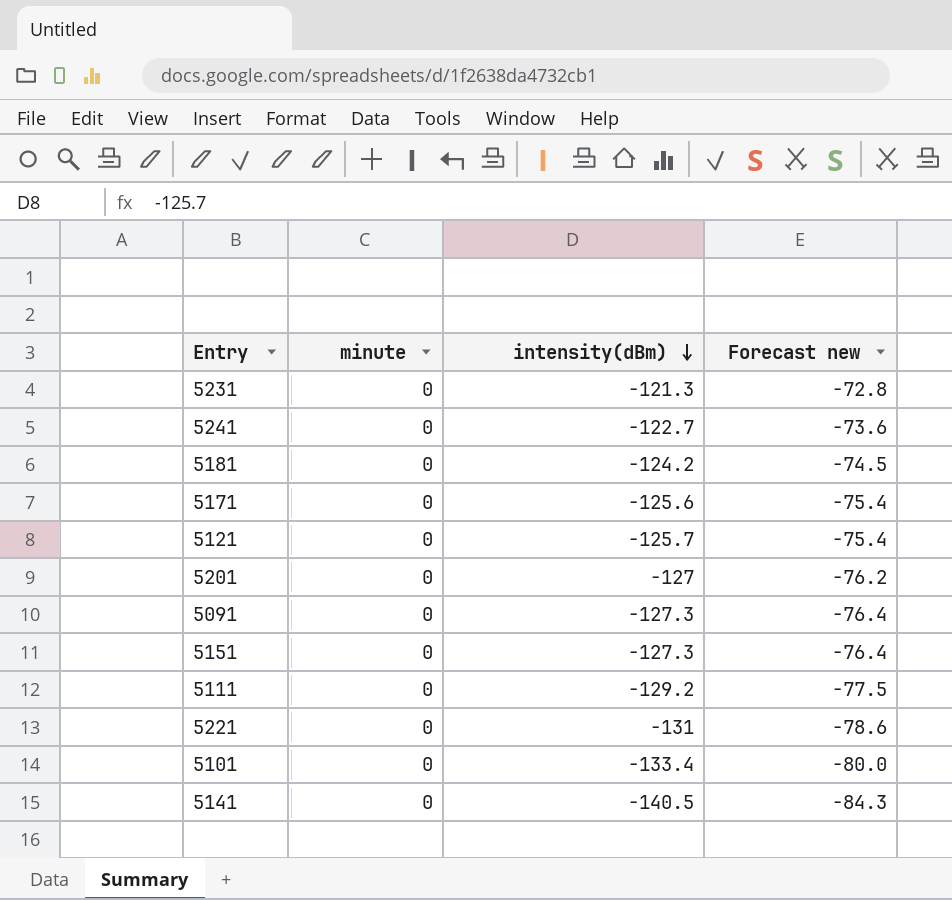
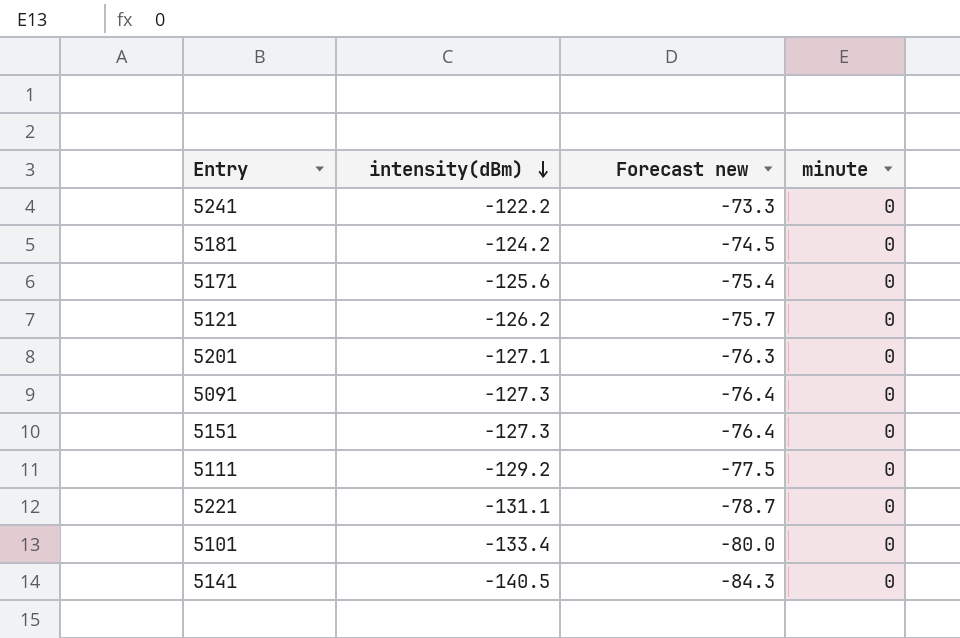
column minute | position: 2 -> 4
row 5231: 0 | -121.3 | -72.8 -> none
5241 | intensity(dBm): -122.7 -> -122.2
5241 | Forecast new: -73.6 -> -73.3
5121 | intensity(dBm): -125.7 -> -126.2
5121 | Forecast new: -75.4 -> -75.7
5201 | intensity(dBm): -127 -> -127.1
5201 | Forecast new: -76.2 -> -76.3
5221 | intensity(dBm): -131 -> -131.1
5221 | Forecast new: -78.6 -> -78.7

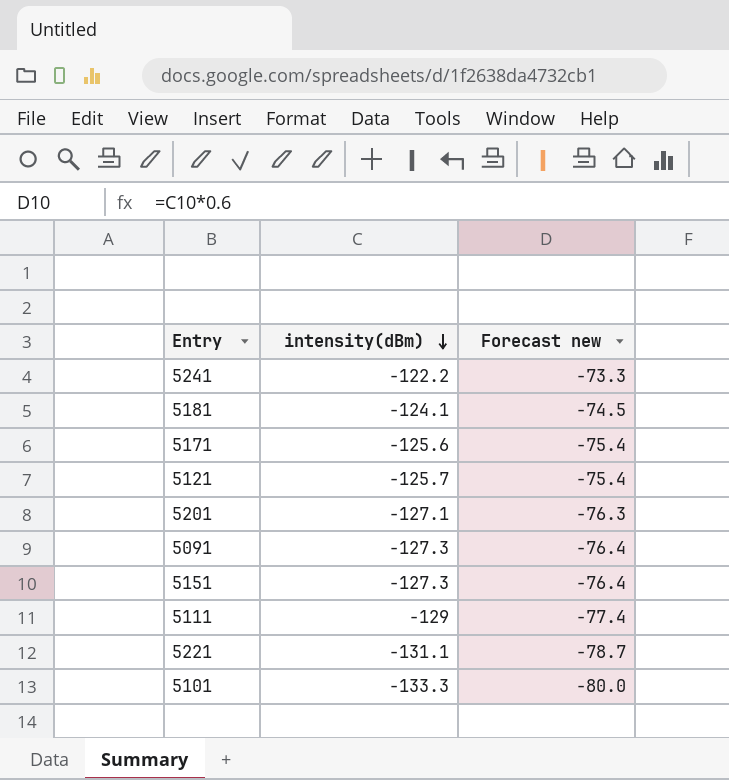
column minute | position: 4 -> none
row 5141: -140.5 | -84.3 | 0 -> none
5181 | intensity(dBm): -124.2 -> -124.1
5121 | intensity(dBm): -126.2 -> -125.7
5121 | Forecast new: -75.7 -> -75.4
5111 | intensity(dBm): -129.2 -> -129
5111 | Forecast new: -77.5 -> -77.4
5101 | intensity(dBm): -133.4 -> -133.3

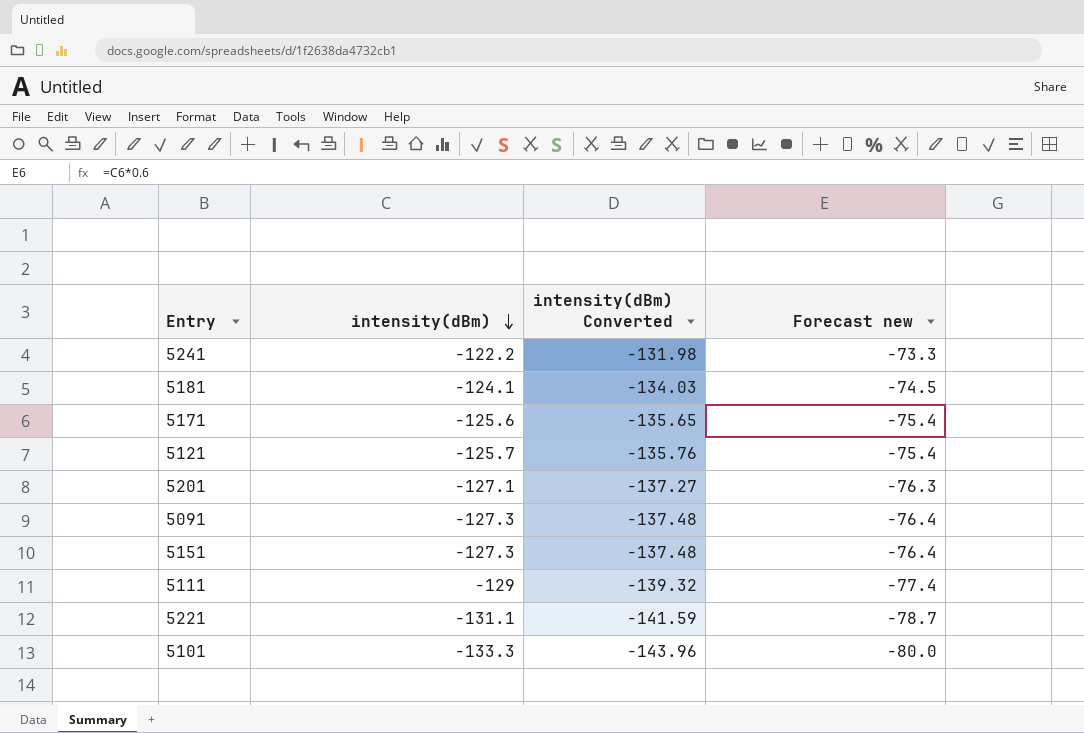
column intensity(dBm) Converted | formula: none -> [intensity(dBm)] * 1.08

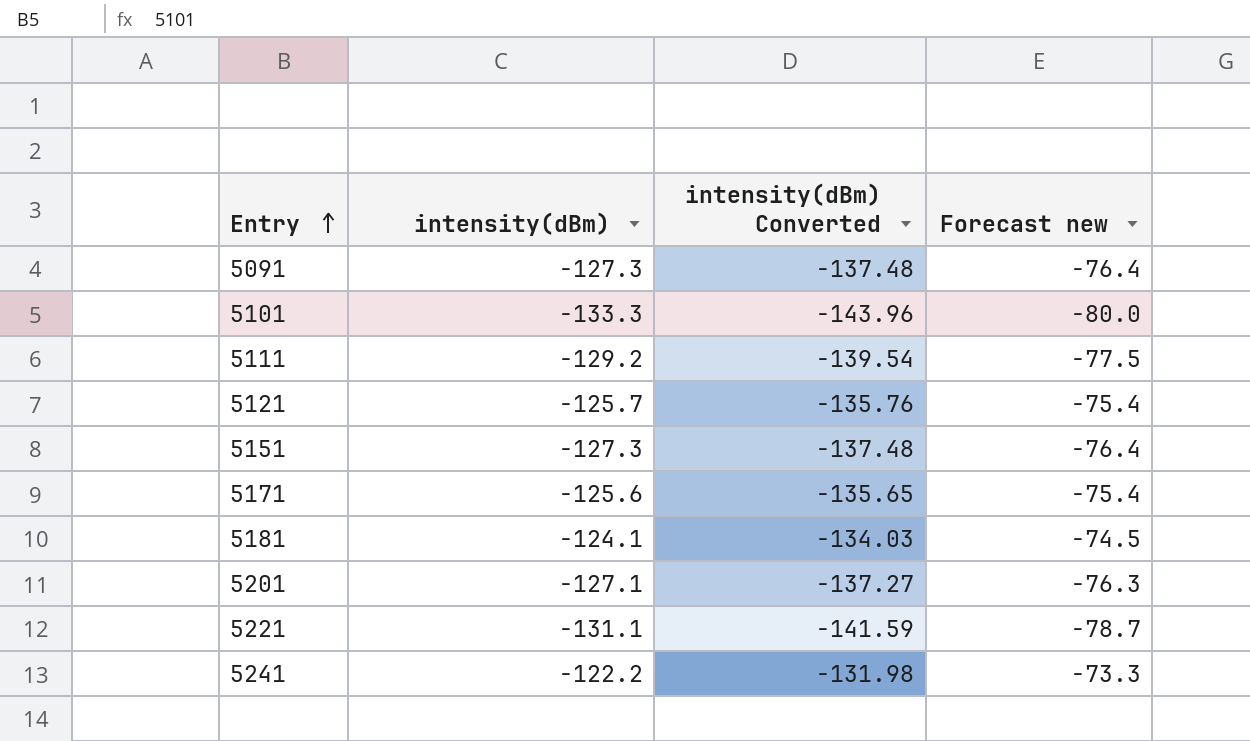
row order: intensity(dBm) descending -> Entry ascending
5111 | intensity(dBm): -129 -> -129.2
5111 | intensity(dBm) Converted: -139.32 -> -139.54
5111 | Forecast new: -77.4 -> -77.5

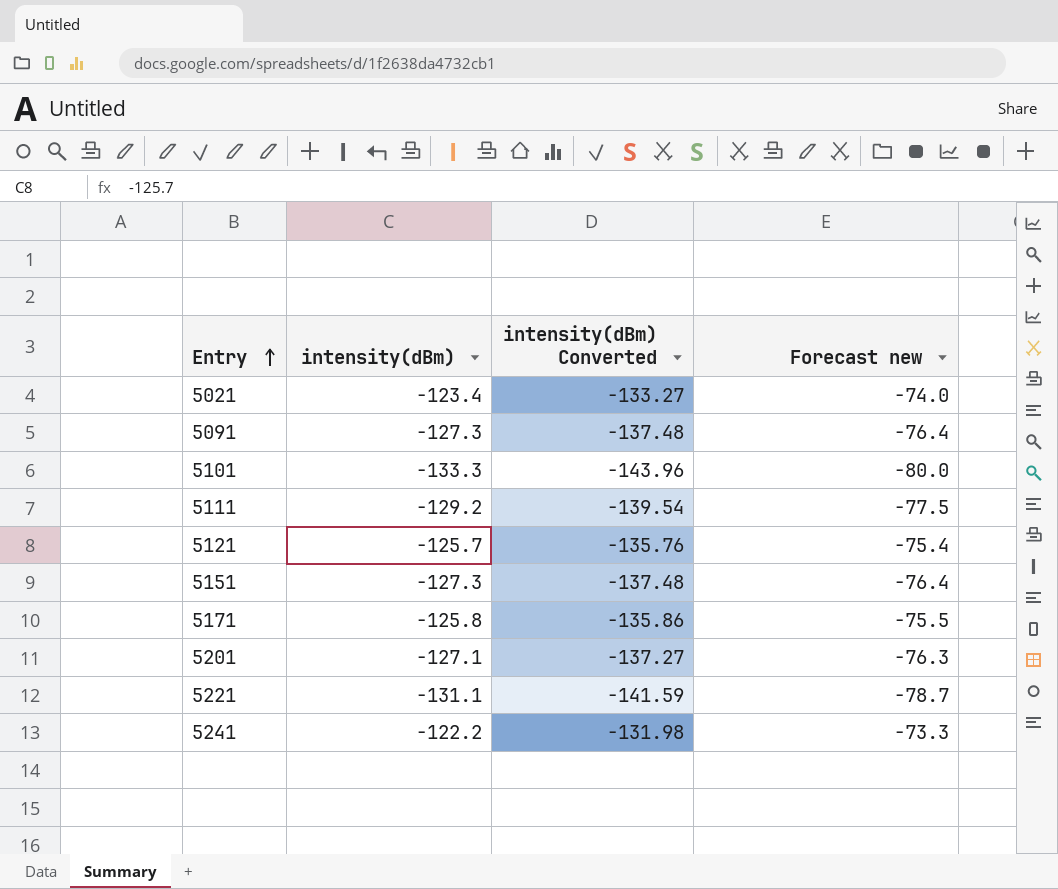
row 5181: -124.1 | -134.03 | -74.5 -> none
row 5021: none -> -123.4 | -133.27 | -74.0
5171 | intensity(dBm): -125.6 -> -125.8
5171 | intensity(dBm) Converted: -135.65 -> -135.86
5171 | Forecast new: -75.4 -> -75.5

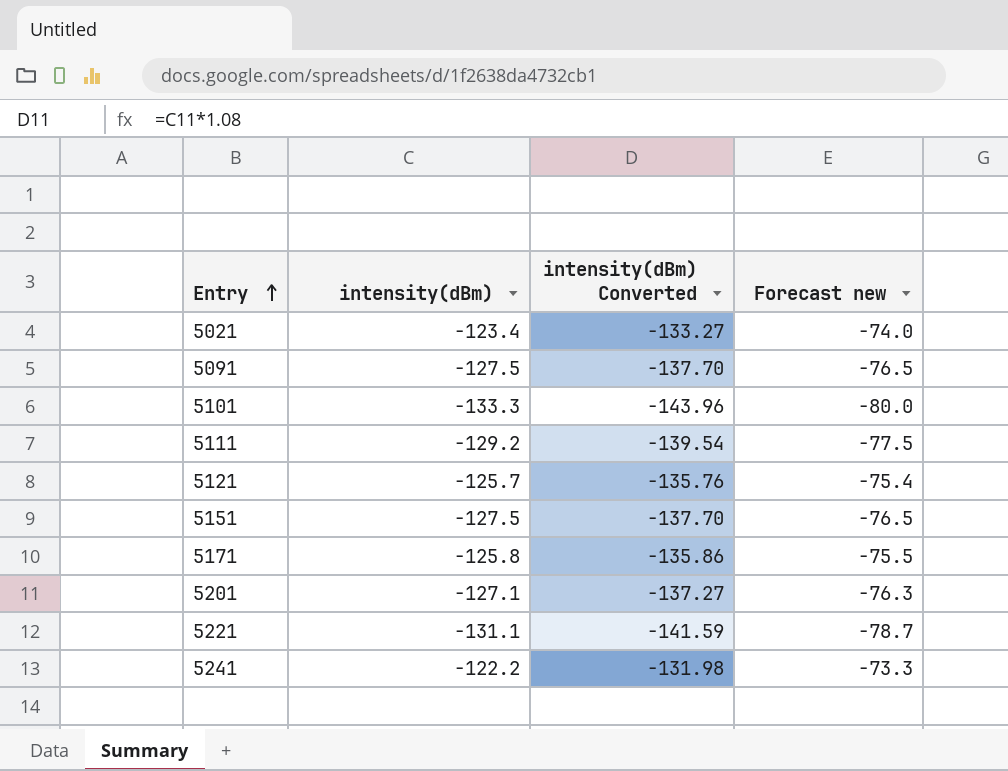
5091 | intensity(dBm): -127.3 -> -127.5
5091 | intensity(dBm) Converted: -137.48 -> -137.70
5091 | Forecast new: -76.4 -> -76.5
5151 | intensity(dBm): -127.3 -> -127.5
5151 | intensity(dBm) Converted: -137.48 -> -137.70
5151 | Forecast new: -76.4 -> -76.5

